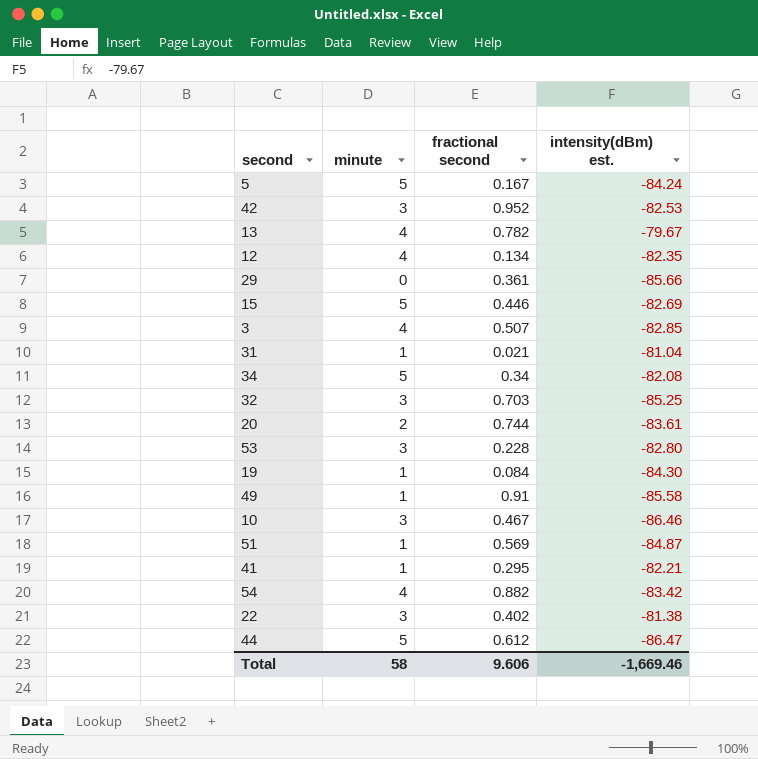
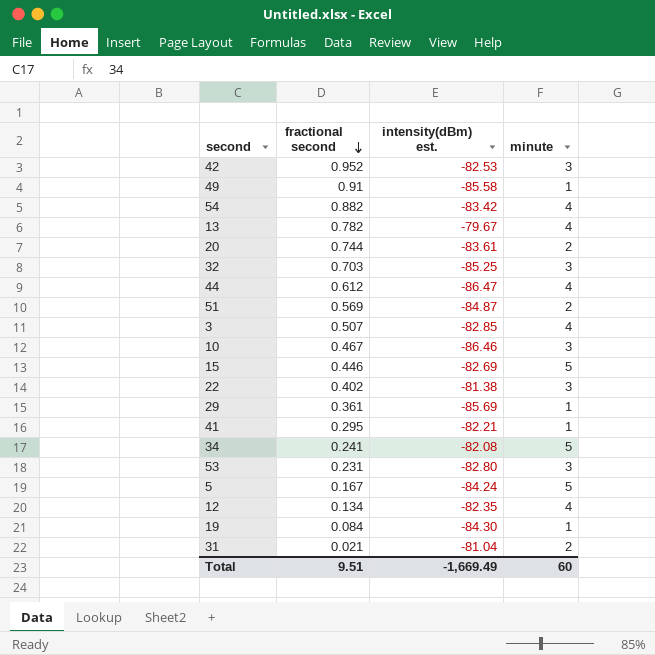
row order: none -> fractional second descending
column minute | position: 2 -> 4
44 | minute: 5 -> 4
51 | minute: 1 -> 2
29 | intensity(dBm) est.: -85.66 -> -85.69
29 | minute: 0 -> 1
34 | fractional second: 0.34 -> 0.241
53 | fractional second: 0.228 -> 0.231
31 | minute: 1 -> 2
Total | fractional second: 9.606 -> 9.51
Total | intensity(dBm) est.: -1,669.46 -> -1,669.49
Total | minute: 58 -> 60

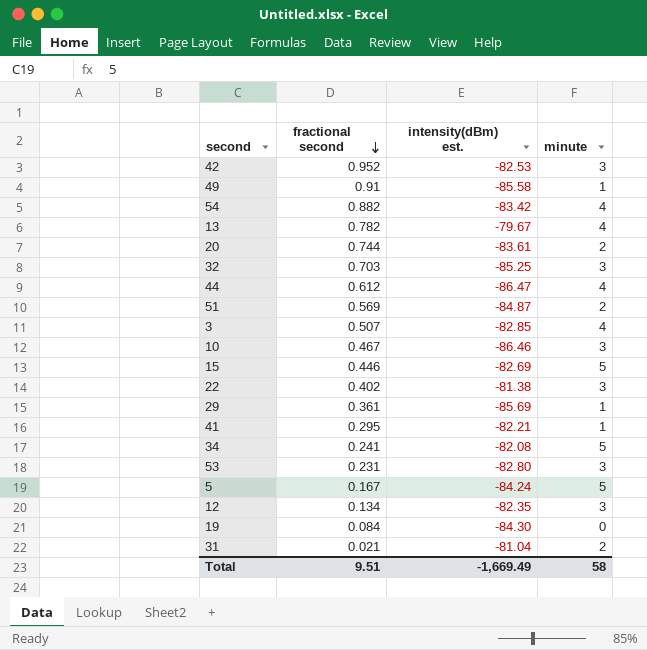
12 | minute: 4 -> 3
19 | minute: 1 -> 0
Total | minute: 60 -> 58

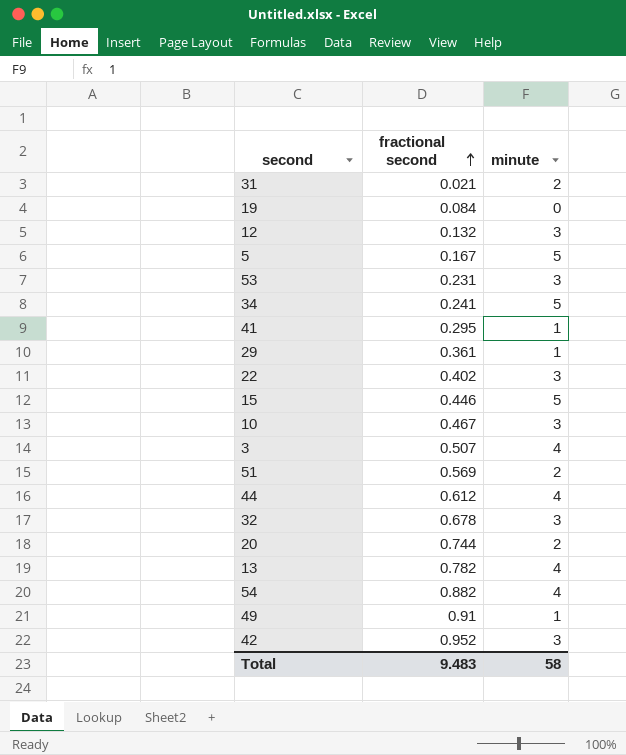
row order: fractional second descending -> fractional second ascending
column intensity(dBm) est. | position: 3 -> none
12 | fractional second: 0.134 -> 0.132
32 | fractional second: 0.703 -> 0.678
Total | fractional second: 9.51 -> 9.483

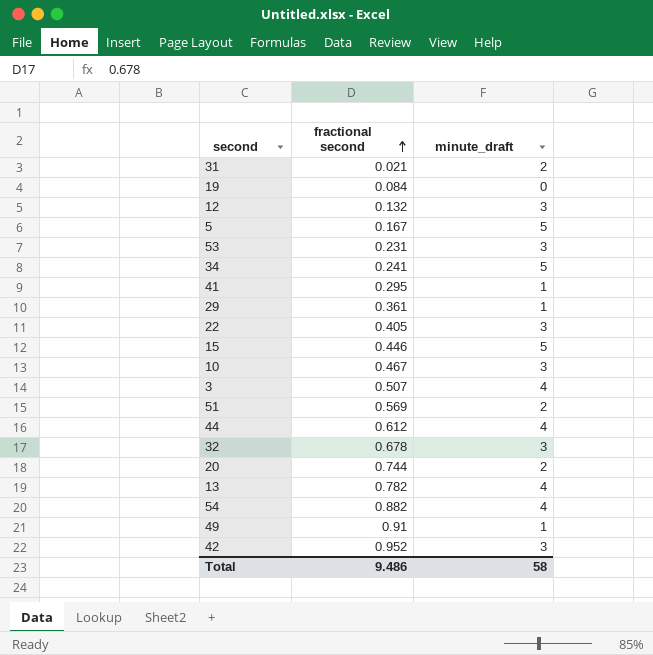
column name: minute -> minute_draft
22 | fractional second: 0.402 -> 0.405
Total | fractional second: 9.483 -> 9.486

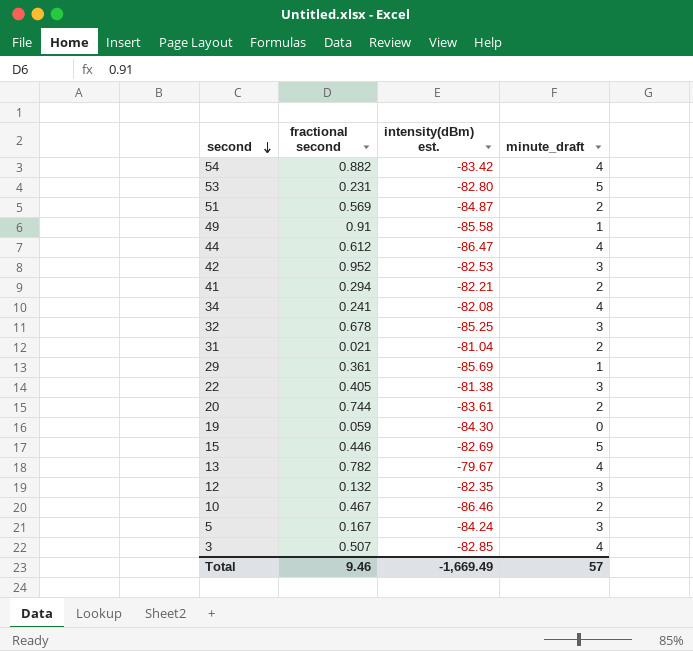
row order: fractional second ascending -> second descending
column intensity(dBm) est. | position: none -> 3
53 | minute_draft: 3 -> 5
41 | fractional second: 0.295 -> 0.294
41 | minute_draft: 1 -> 2
34 | minute_draft: 5 -> 4
19 | fractional second: 0.084 -> 0.059
10 | minute_draft: 3 -> 2
5 | minute_draft: 5 -> 3
Total | fractional second: 9.486 -> 9.46
Total | minute_draft: 58 -> 57

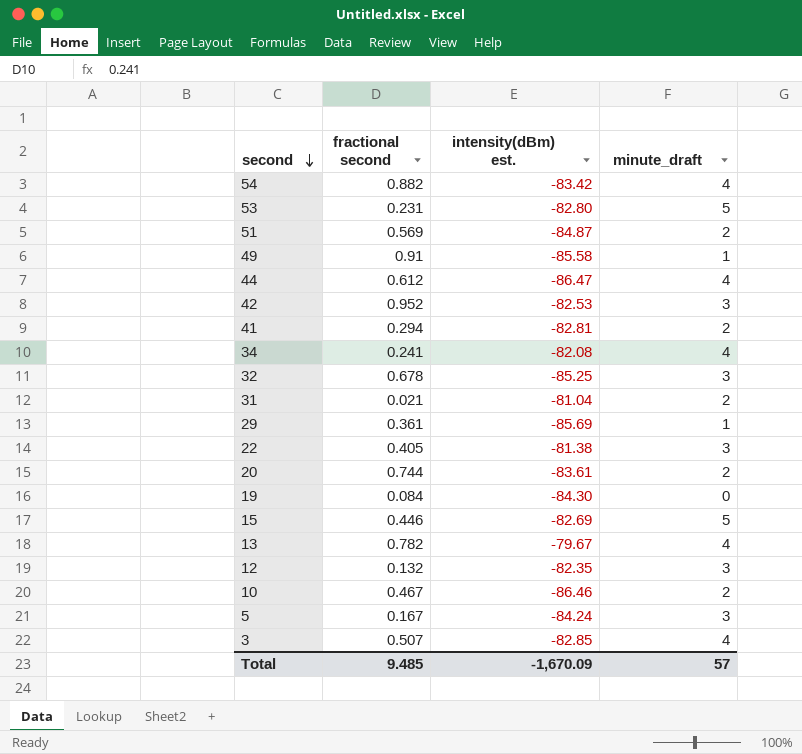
41 | intensity(dBm) est.: -82.21 -> -82.81
19 | fractional second: 0.059 -> 0.084
Total | fractional second: 9.46 -> 9.485
Total | intensity(dBm) est.: -1,669.49 -> -1,670.09

